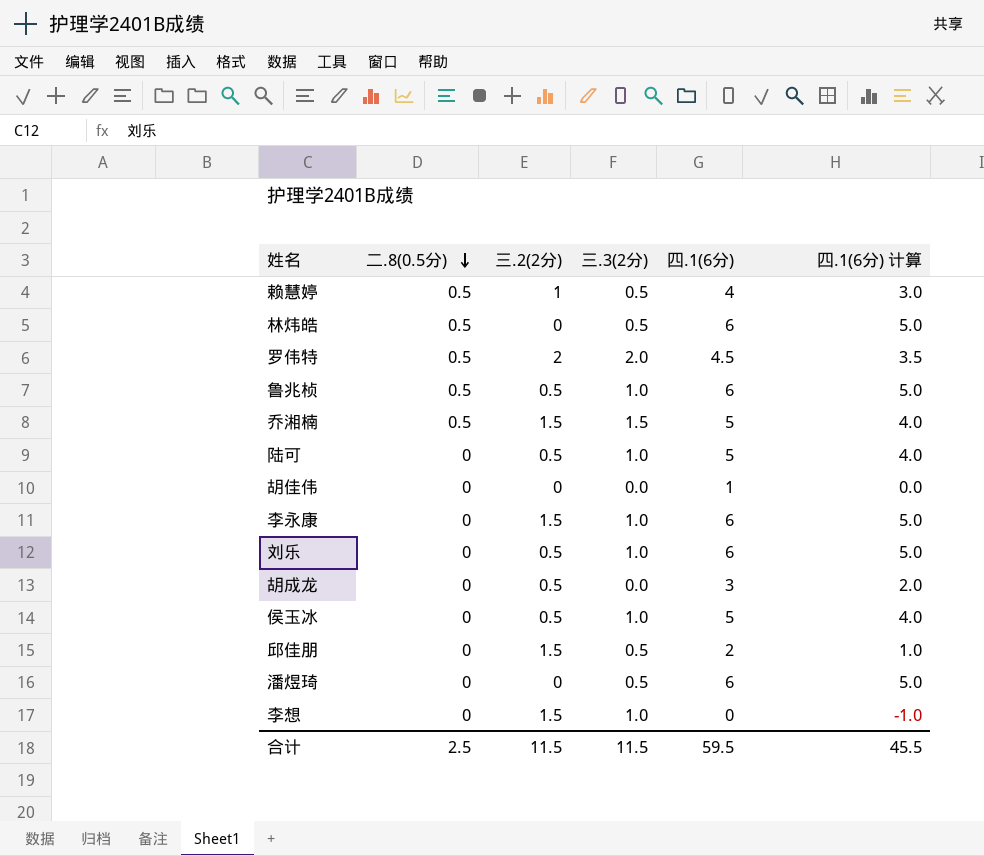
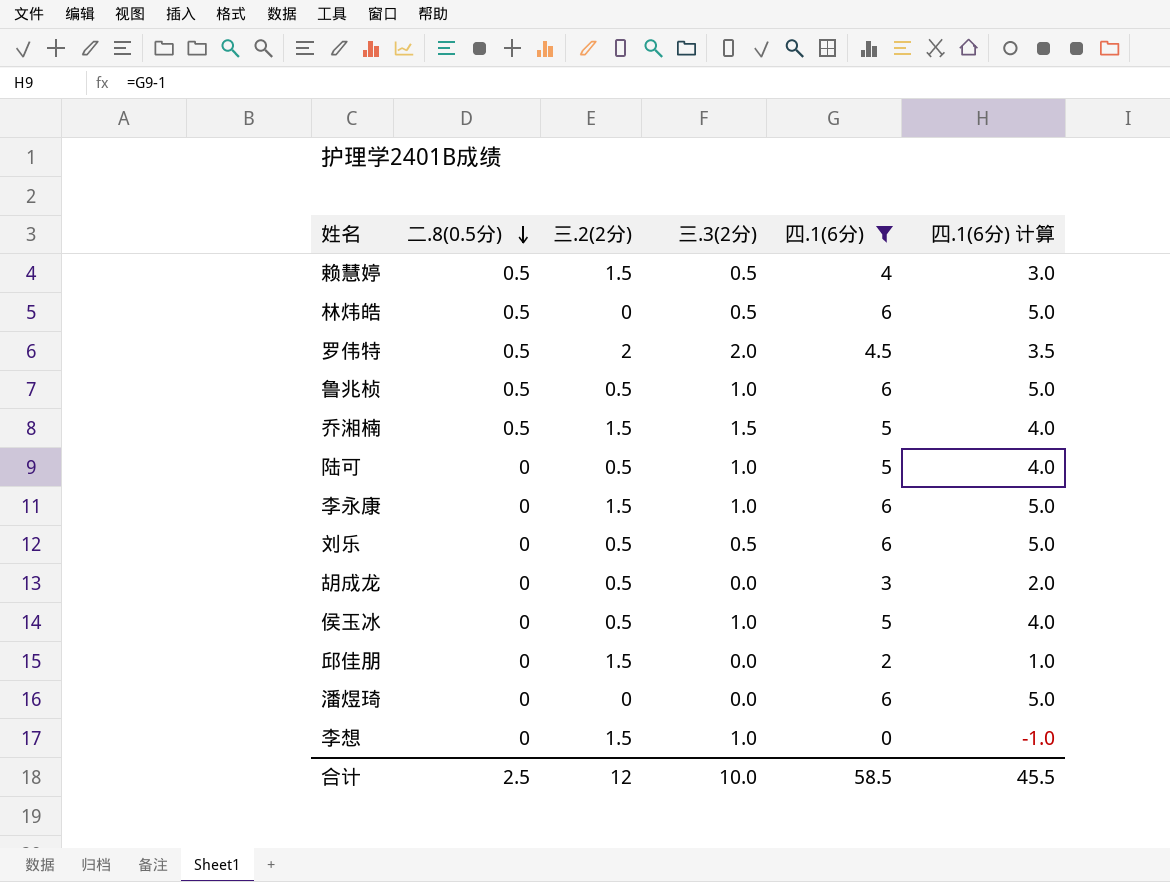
filter: none -> 四.1(6分) != 1
赖慧婷 | 三.2(2分): 1 -> 1.5
刘乐 | 三.3(2分): 1.0 -> 0.5
邱佳朋 | 三.3(2分): 0.5 -> 0.0
潘煜琦 | 三.3(2分): 0.5 -> 0.0
合计 | 三.2(2分): 11.5 -> 12
合计 | 三.3(2分): 11.5 -> 10.0
合计 | 四.1(6分): 59.5 -> 58.5

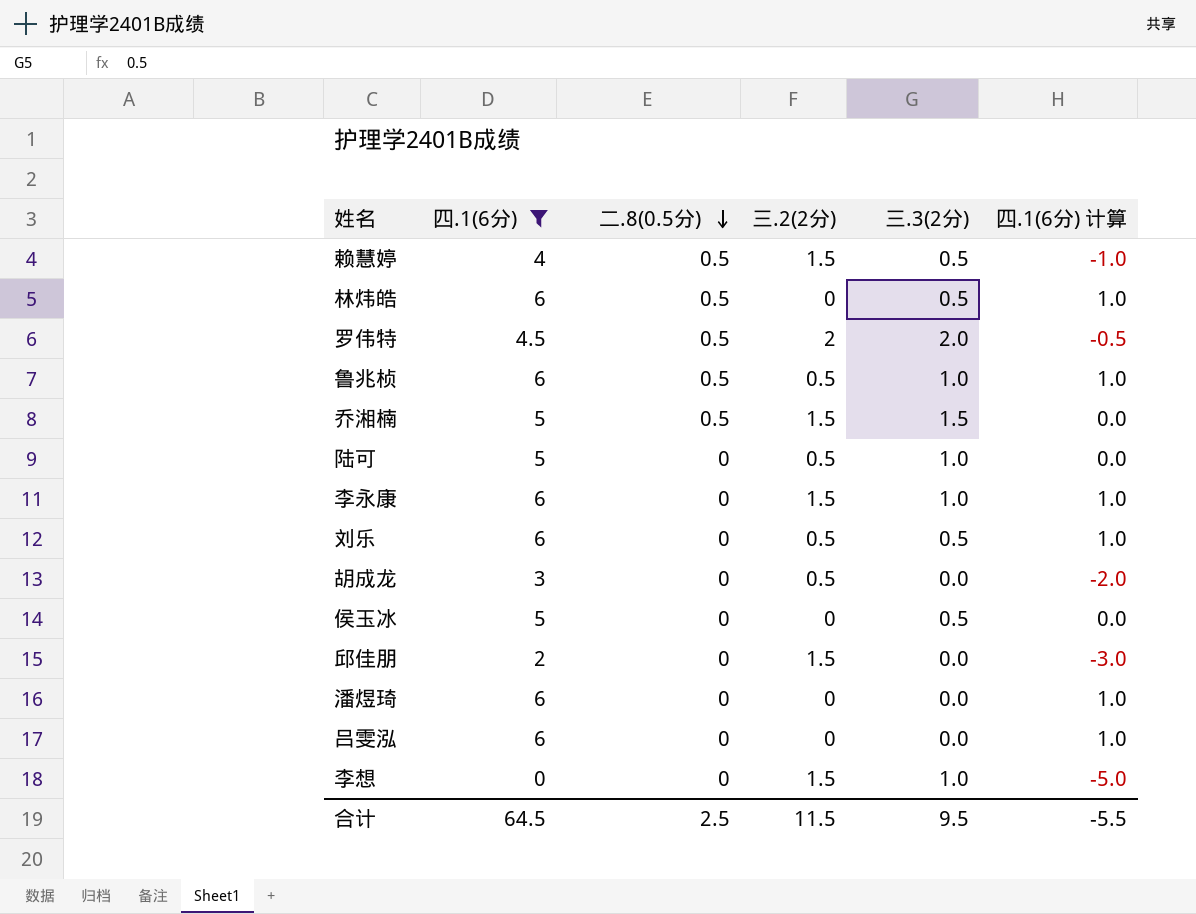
column 四.1(6分) | position: 5 -> 2
column 四.1(6分) 计算 | formula: [四.1(6分)] - 1 -> [四.1(6分)] - 5
侯玉冰 | 三.2(2分): 0.5 -> 0
侯玉冰 | 三.3(2分): 1.0 -> 0.5
row 吕雯泓: none -> 6 | 0 | 0 | 0.0 | 1.0
合计 | 四.1(6分): 58.5 -> 64.5
合计 | 三.2(2分): 12 -> 11.5
合计 | 三.3(2分): 10.0 -> 9.5
合计 | 四.1(6分) 计算: 45.5 -> -5.5

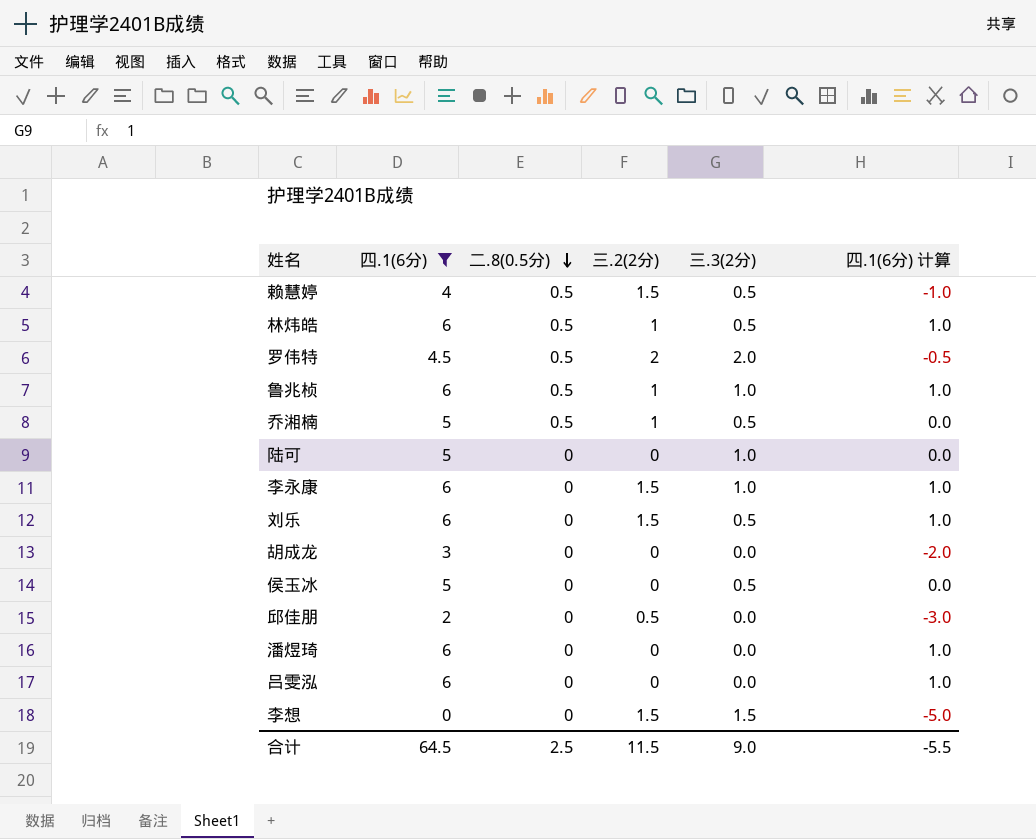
林炜皓 | 三.2(2分): 0 -> 1
鲁兆桢 | 三.2(2分): 0.5 -> 1
乔湘楠 | 三.2(2分): 1.5 -> 1
乔湘楠 | 三.3(2分): 1.5 -> 0.5
陆可 | 三.2(2分): 0.5 -> 0
刘乐 | 三.2(2分): 0.5 -> 1.5
胡成龙 | 三.2(2分): 0.5 -> 0
邱佳朋 | 三.2(2分): 1.5 -> 0.5
李想 | 三.3(2分): 1.0 -> 1.5
合计 | 三.3(2分): 9.5 -> 9.0

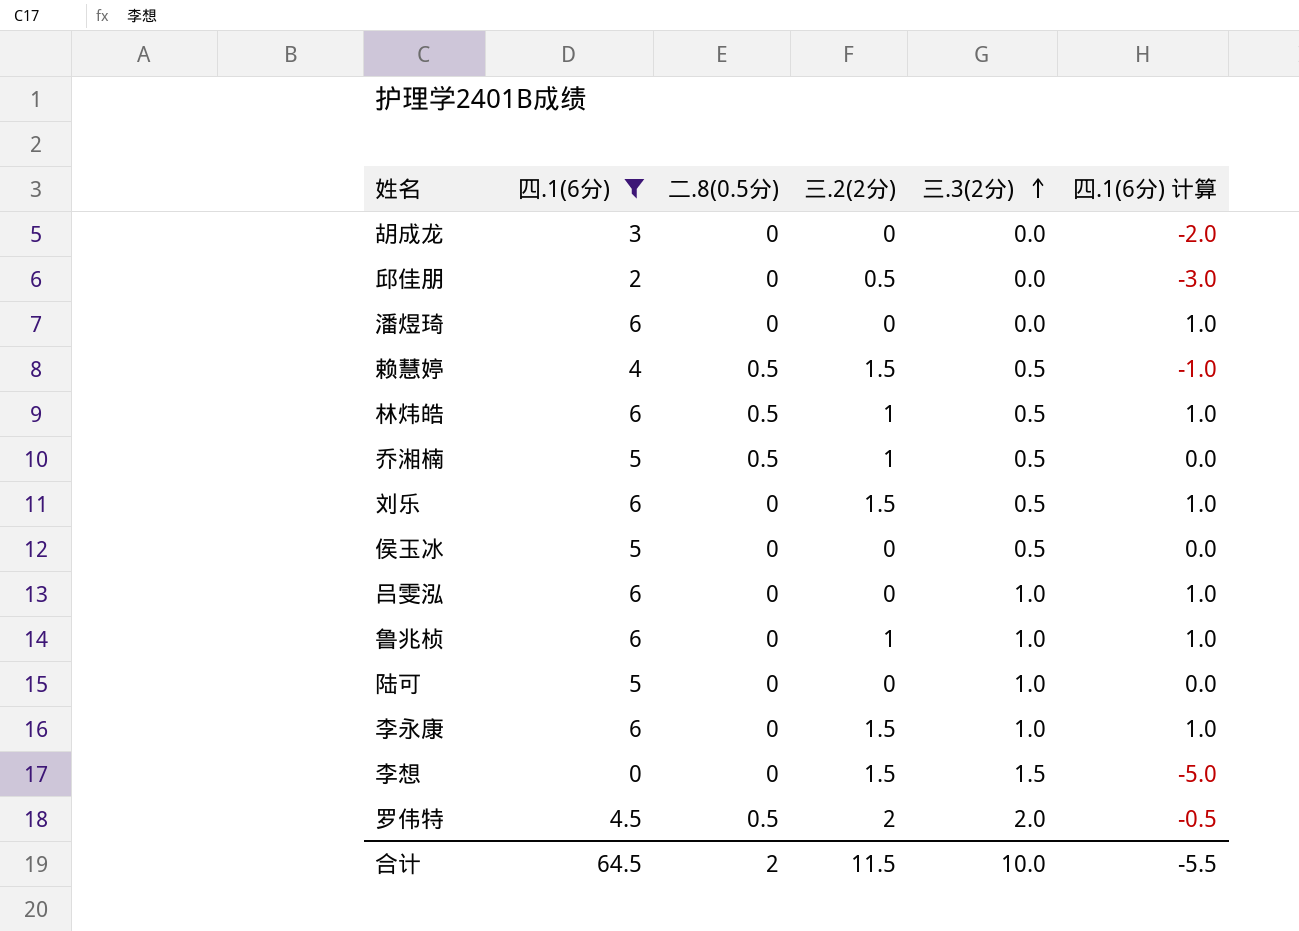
row order: 二.8(0.5分) descending -> 三.3(2分) ascending
吕雯泓 | 三.3(2分): 0.0 -> 1.0
鲁兆桢 | 二.8(0.5分): 0.5 -> 0
合计 | 二.8(0.5分): 2.5 -> 2
合计 | 三.3(2分): 9.0 -> 10.0

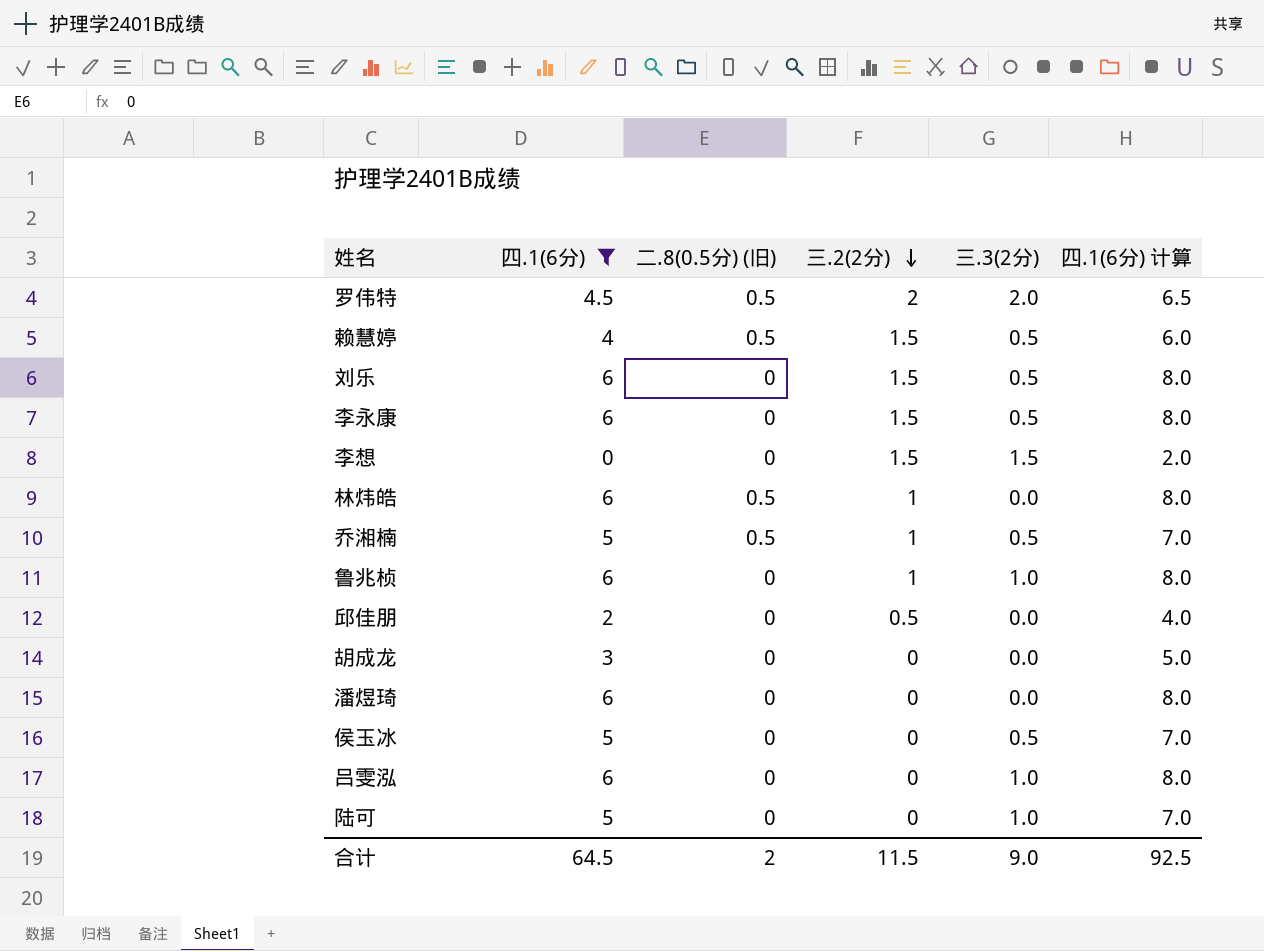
row order: 三.3(2分) ascending -> 三.2(2分) descending
column name: 二.8(0.5分) -> 二.8(0.5分) (旧)
column 四.1(6分) 计算 | formula: [四.1(6分)] - 5 -> [四.1(6分)] + 2
李永康 | 三.3(2分): 1.0 -> 0.5
林炜皓 | 三.3(2分): 0.5 -> 0.0
合计 | 三.3(2分): 10.0 -> 9.0
合计 | 四.1(6分) 计算: -5.5 -> 92.5

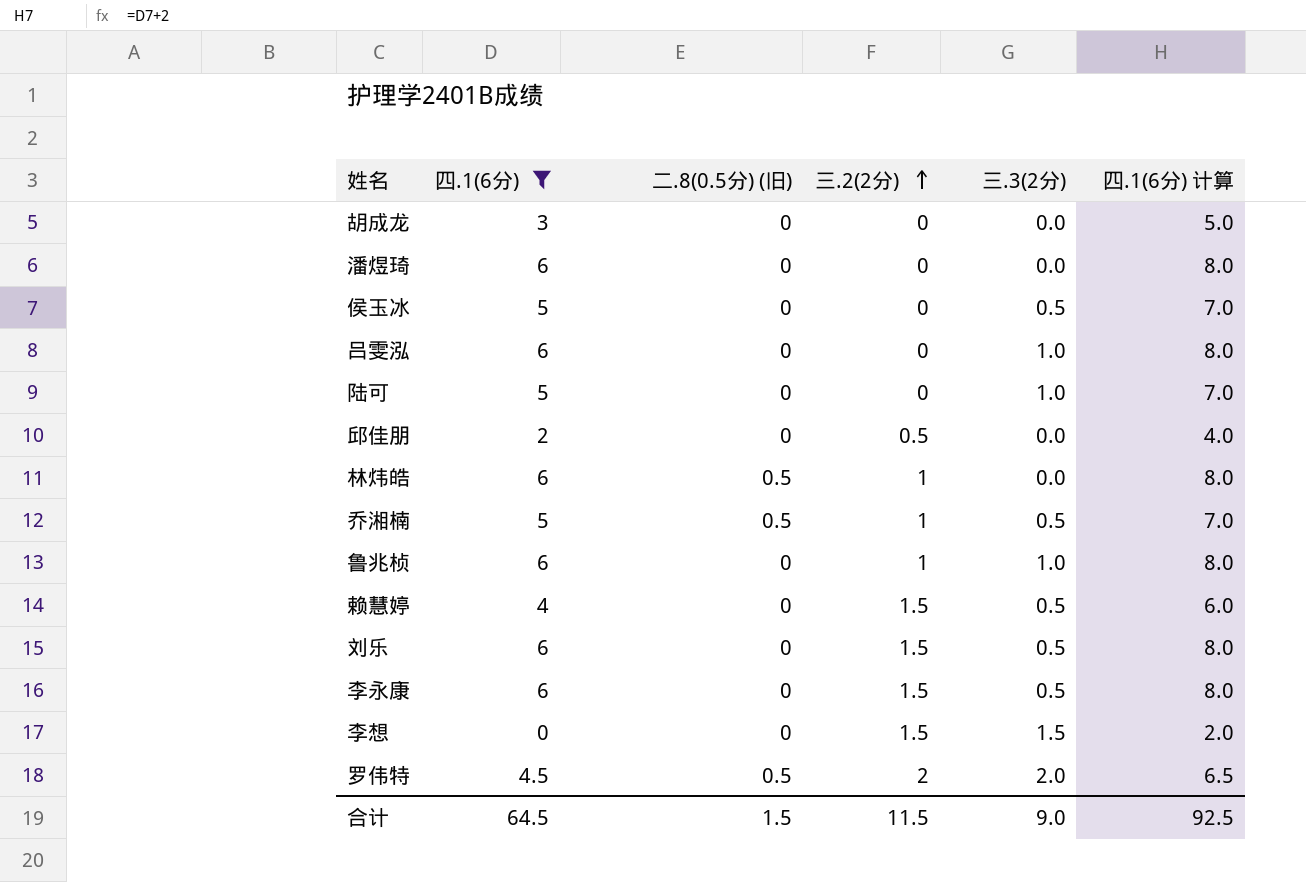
row order: 三.2(2分) descending -> 三.2(2分) ascending
赖慧婷 | 二.8(0.5分) (旧): 0.5 -> 0
合计 | 二.8(0.5分) (旧): 2 -> 1.5

